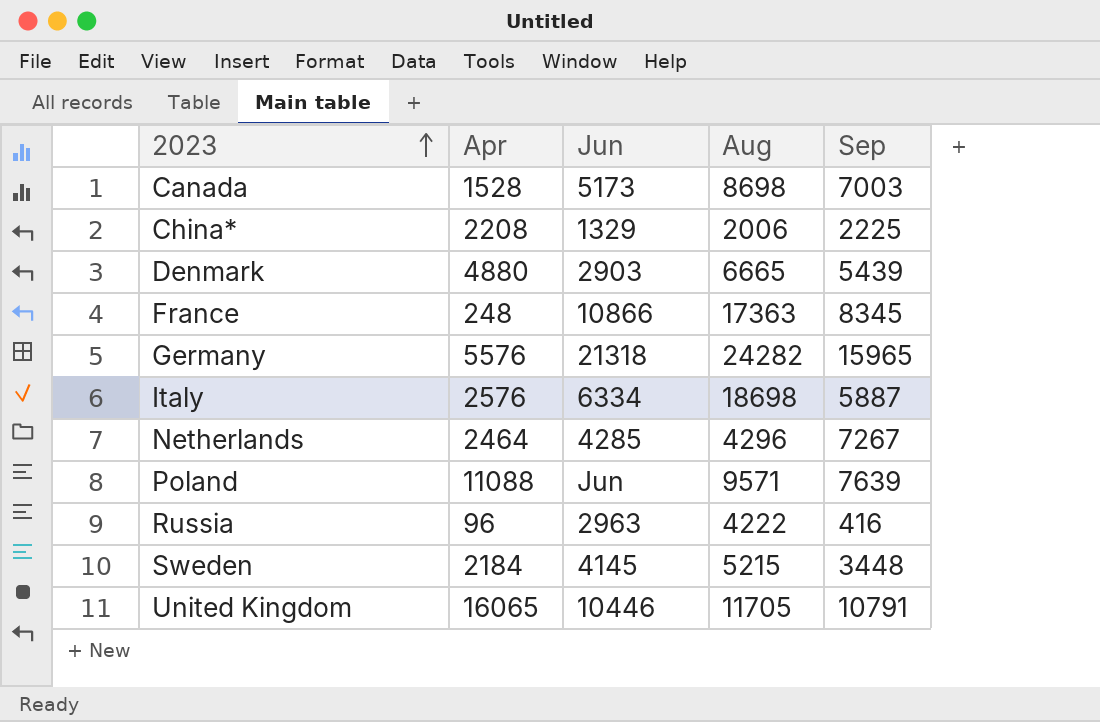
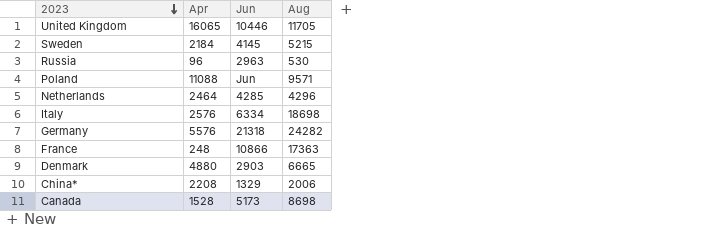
row order: 2023 ascending -> 2023 descending
column Sep | position: 5 -> none
Russia | Aug: 4222 -> 530

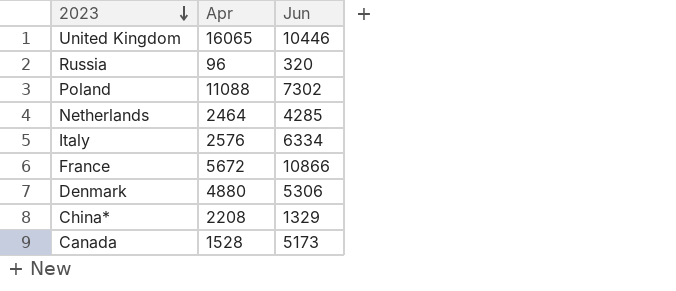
column Aug | position: 4 -> none
row Sweden: 2184 | 4145 | 5215 -> none
row Germany: 5576 | 21318 | 24282 -> none
Russia | Jun: 2963 -> 320
Poland | Jun: Jun -> 7302
France | Apr: 248 -> 5672
Denmark | Jun: 2903 -> 5306

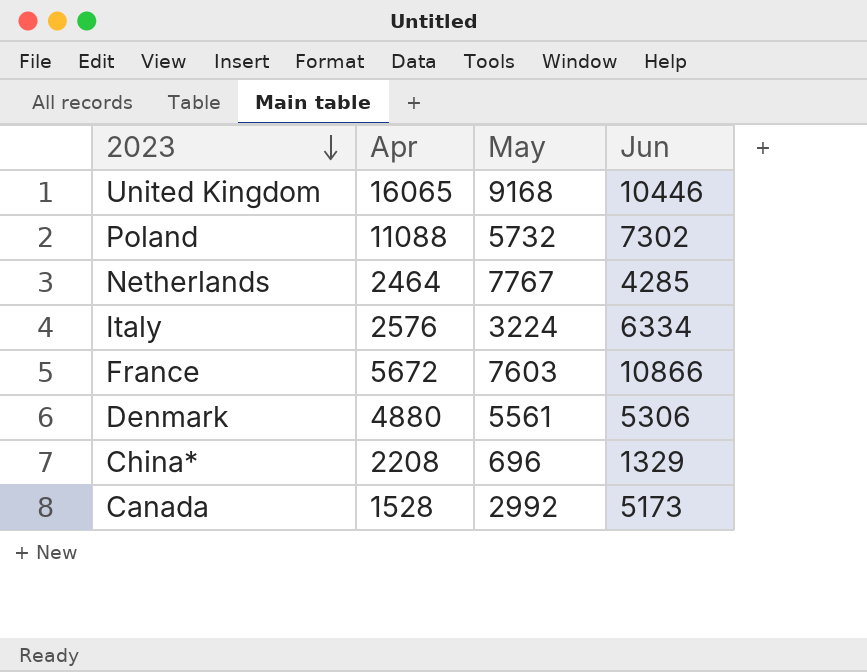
column May | position: none -> 3
row Russia: 96 | 320 -> none

